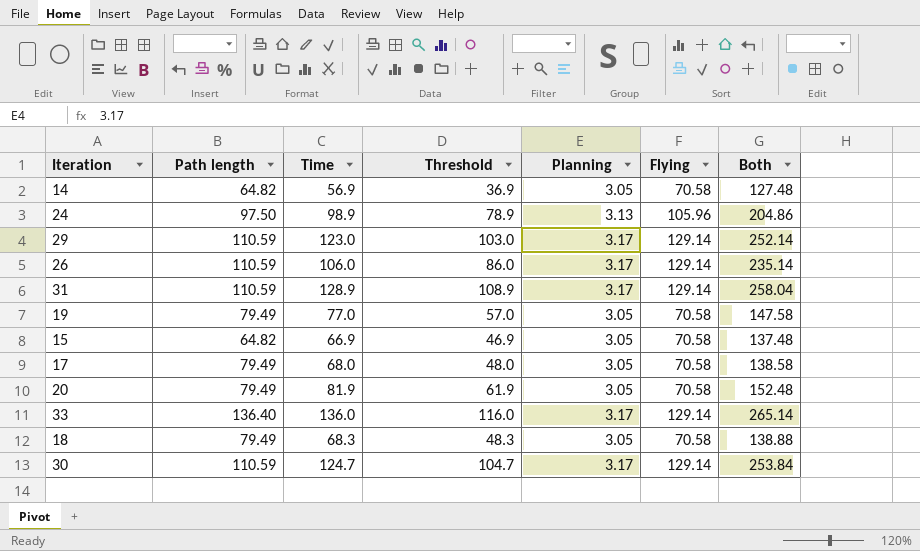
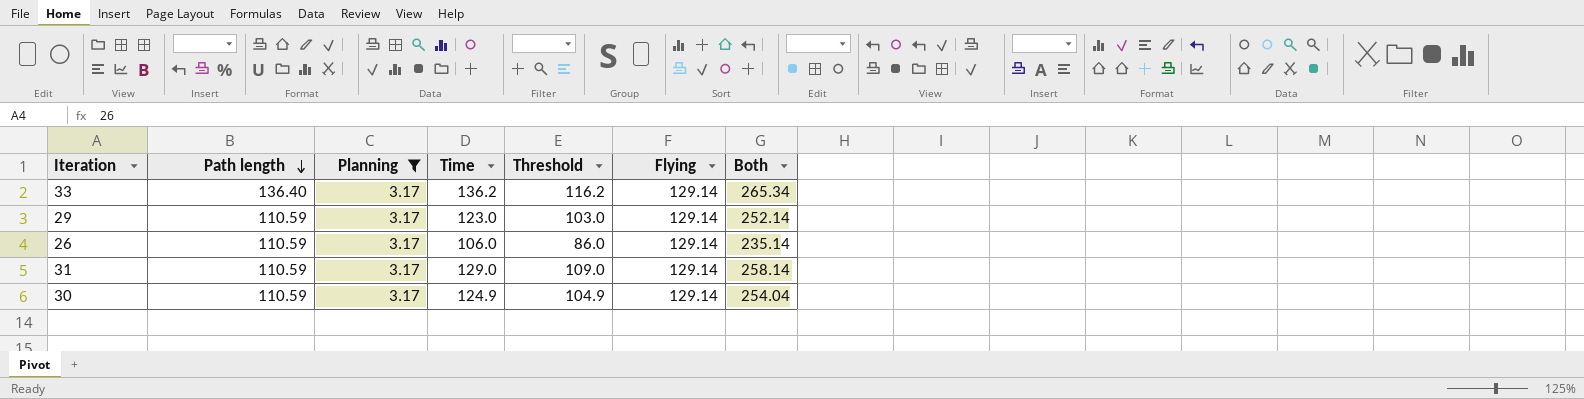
filter: none -> Planning = 3.17
row order: none -> Path length descending
column Planning | position: 5 -> 3
33 | Time: 136.0 -> 136.2
33 | Threshold: 116.0 -> 116.2
33 | Both: 265.14 -> 265.34
31 | Time: 128.9 -> 129.0
31 | Threshold: 108.9 -> 109.0
31 | Both: 258.04 -> 258.14
30 | Time: 124.7 -> 124.9
30 | Threshold: 104.7 -> 104.9
30 | Both: 253.84 -> 254.04

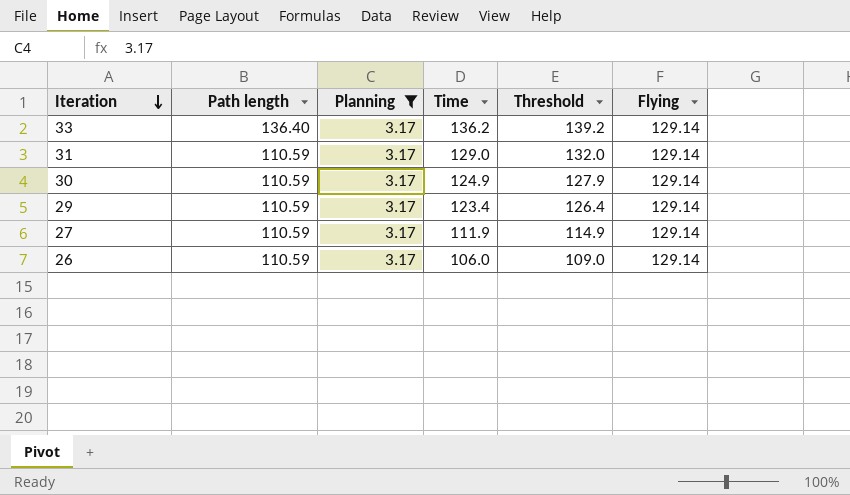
row order: Path length descending -> Iteration descending
column Both | formula: [Time] + [Flying] -> none
column Threshold | formula: [Time] - 20 -> [Time] + 3
29 | Time: 123.0 -> 123.4
row 27: none -> 110.59 | 3.17 | 111.9 | 114.9 | 129.14

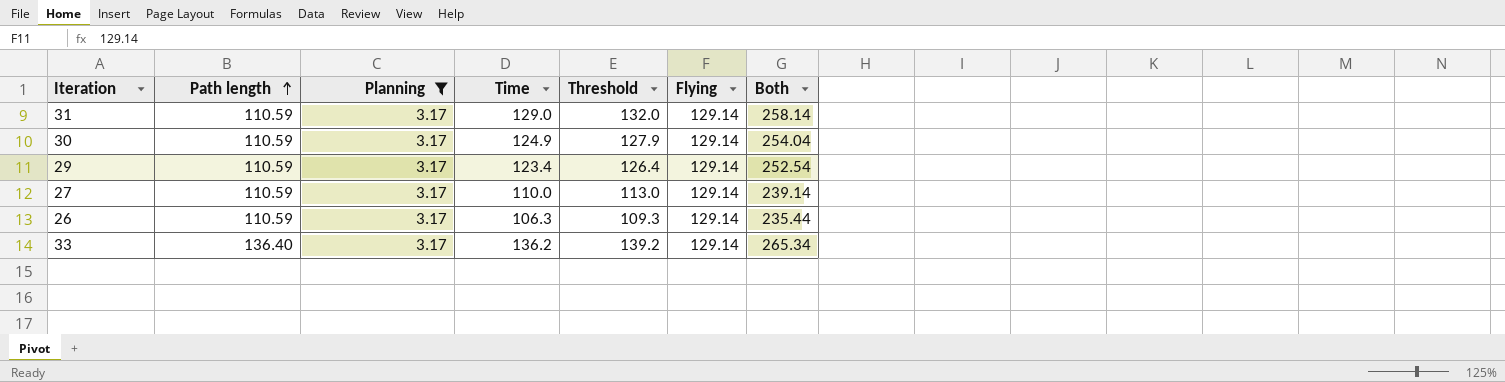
row order: Iteration descending -> Path length ascending
column Both | formula: none -> [Time] + [Flying]
27 | Time: 111.9 -> 110.0
27 | Threshold: 114.9 -> 113.0
26 | Time: 106.0 -> 106.3
26 | Threshold: 109.0 -> 109.3

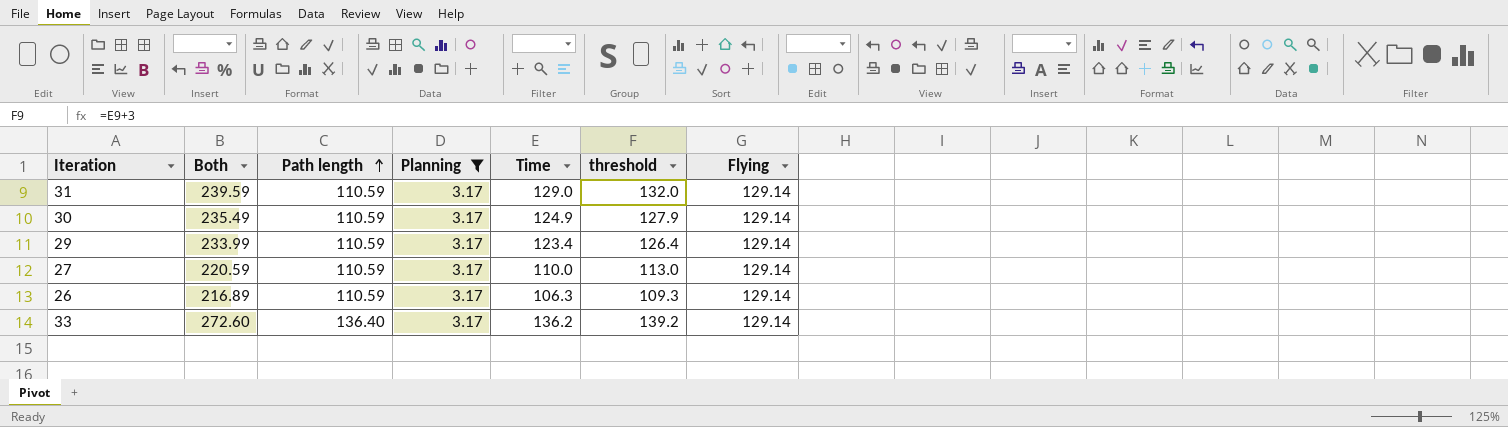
column Both | formula: [Time] + [Flying] -> [Path length] + [Time]
column Both | position: 7 -> 2
column name: Threshold -> threshold

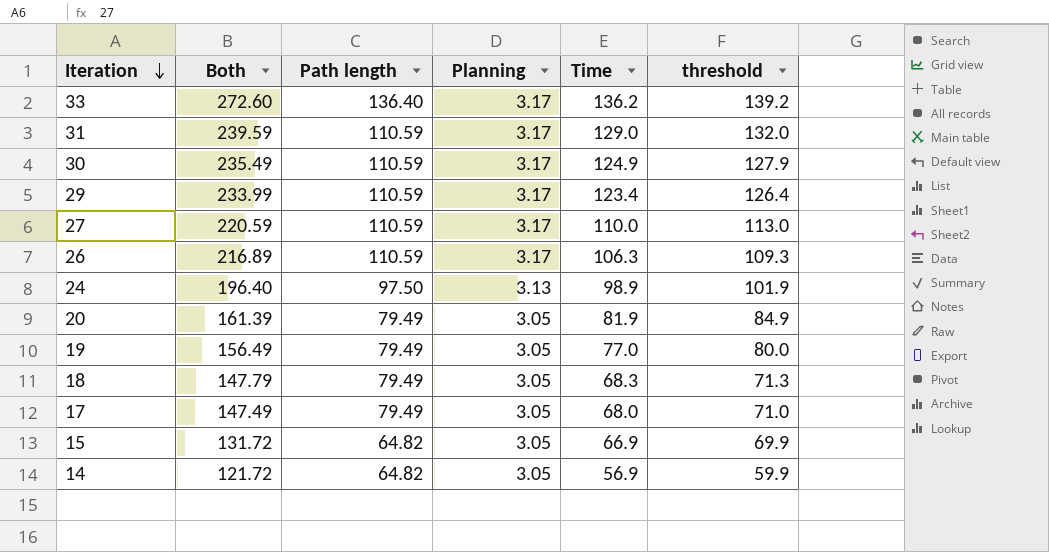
filter: Planning = 3.17 -> none
row order: Path length ascending -> Iteration descending
column Flying | position: 7 -> none

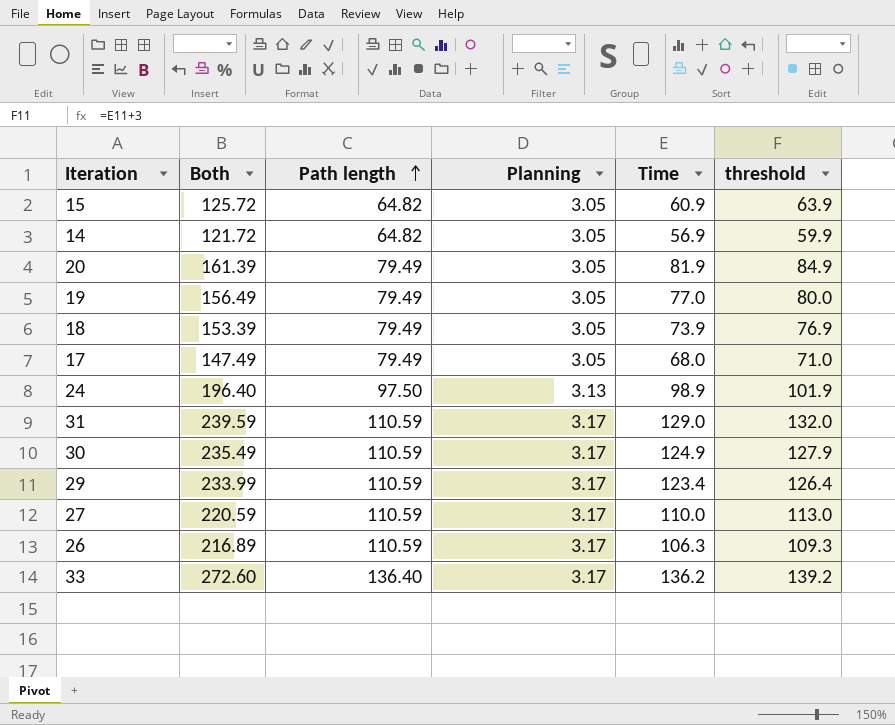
row order: Iteration descending -> Path length ascending
15 | Both: 131.72 -> 125.72
15 | Time: 66.9 -> 60.9
15 | threshold: 69.9 -> 63.9
18 | Both: 147.79 -> 153.39
18 | Time: 68.3 -> 73.9
18 | threshold: 71.3 -> 76.9

